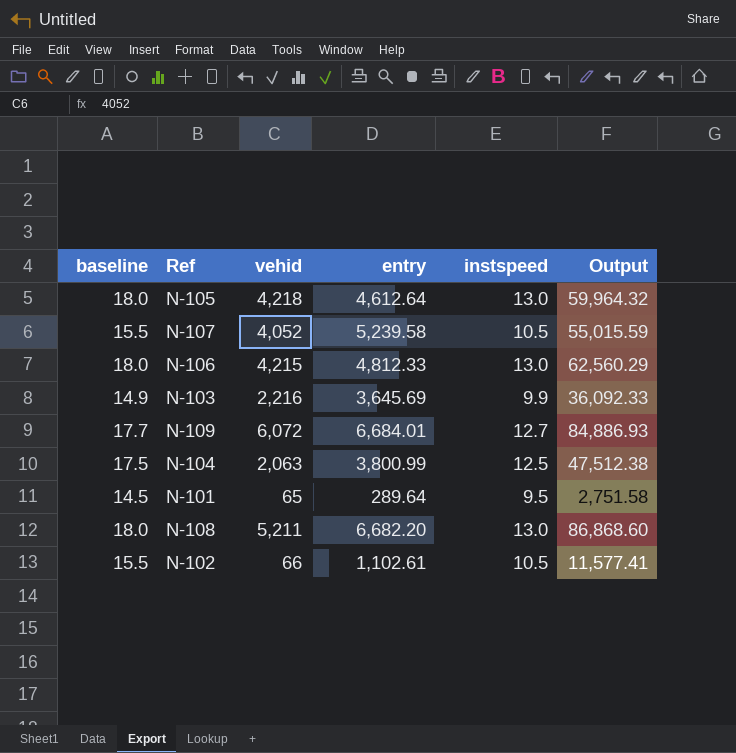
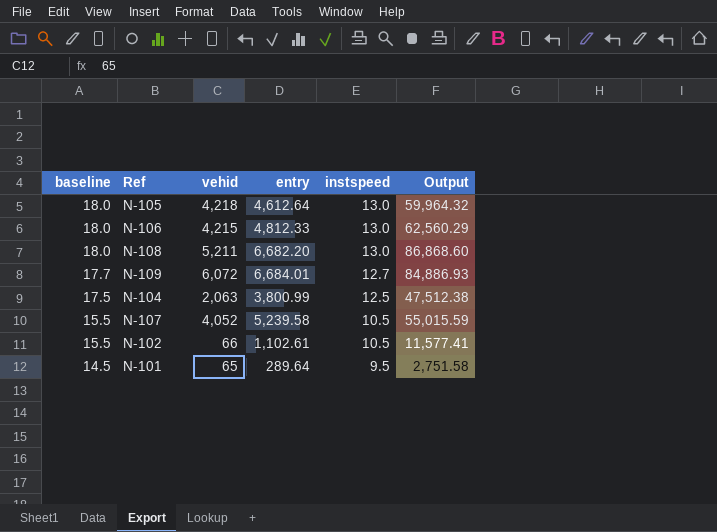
row order: none -> baseline descending
row N-103: 14.9 | 2,216 | 3,645.69 | 9.9 | 36,092.33 -> none

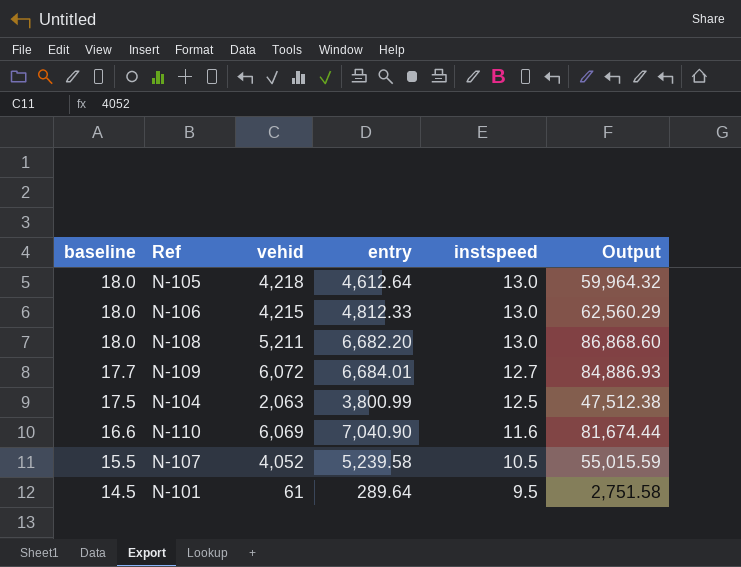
row N-102: 15.5 | 66 | 1,102.61 | 10.5 | 11,577.41 -> none
row N-110: none -> 16.6 | 6,069 | 7,040.90 | 11.6 | 81,674.44
N-101 | vehid: 65 -> 61

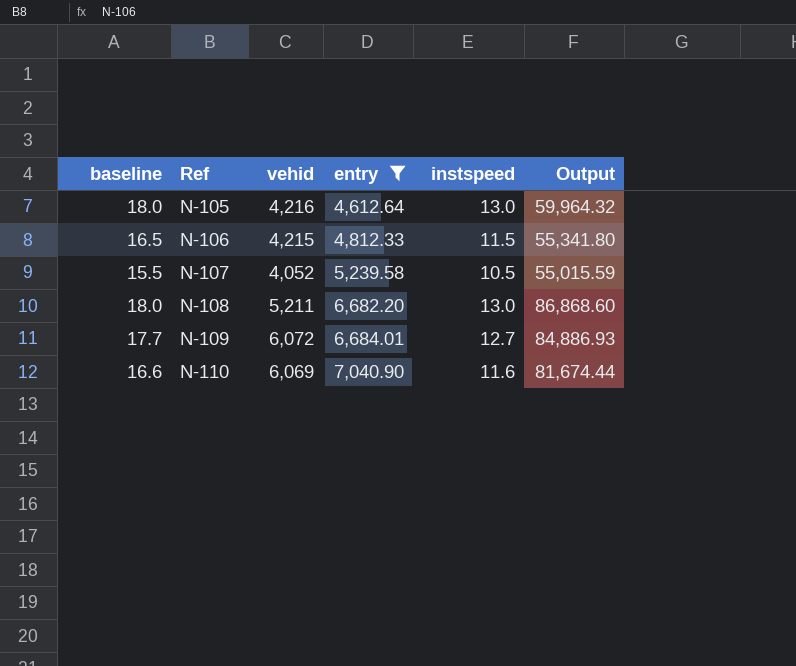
filter: none -> entry >= 4,612.64
row order: baseline descending -> Ref ascending
N-105 | vehid: 4,218 -> 4,216
N-106 | baseline: 18.0 -> 16.5
N-106 | instspeed: 13.0 -> 11.5
N-106 | Output: 62,560.29 -> 55,341.80

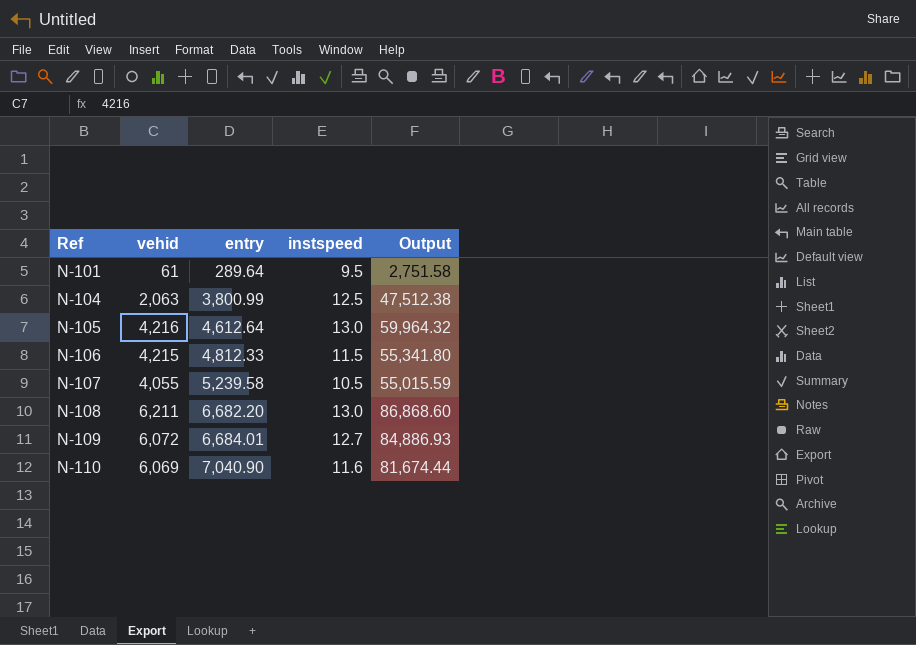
filter: entry >= 4,612.64 -> none
column baseline | formula: [instspeed] + 5 -> none
N-107 | vehid: 4,052 -> 4,055
N-108 | vehid: 5,211 -> 6,211

